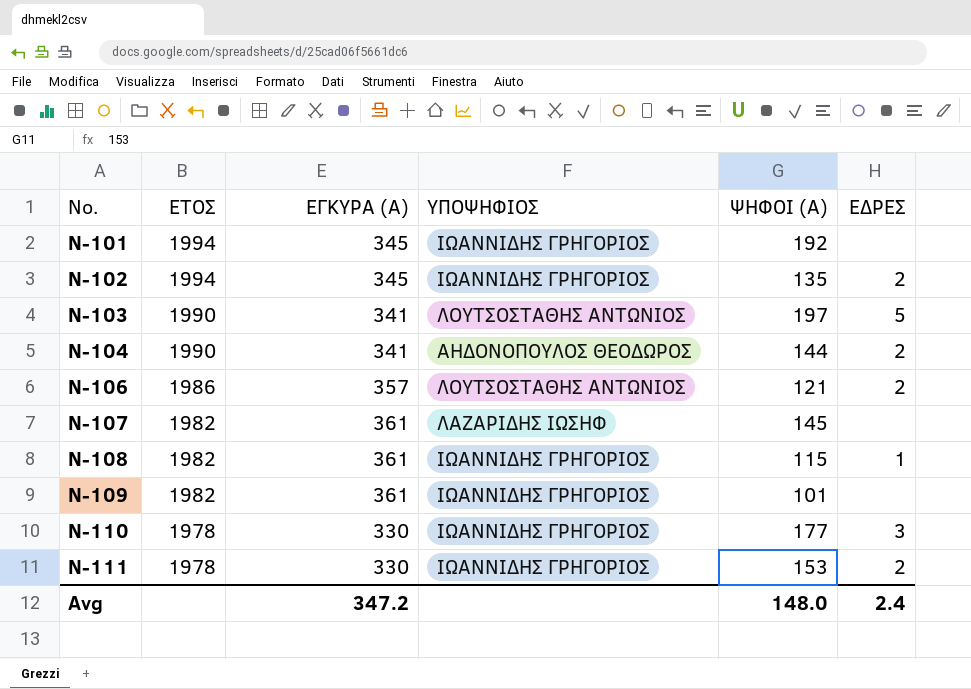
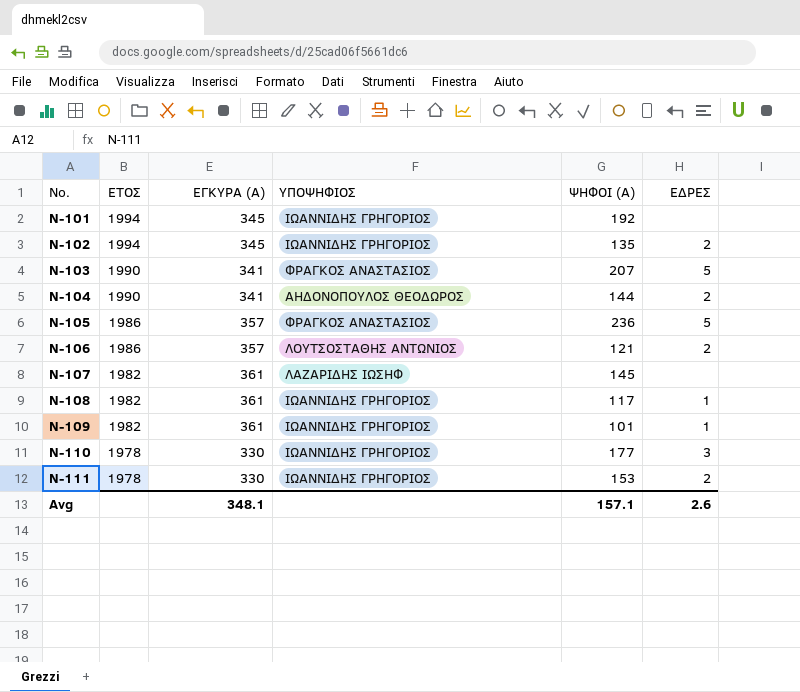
N-103 | ΥΠΟΨΗΦΙΟΣ: ΛΟΥΤΣΟΣΤΑΘΗΣ ΑΝΤΩΝΙΟΣ -> ΦΡΑΓΚΟΣ ΑΝΑΣΤΑΣΙΟΣ
N-103 | ΨΗΦΟΙ (Α): 197 -> 207
row N-105: none -> 1986 | 357 | ΦΡΑΓΚΟΣ ΑΝΑΣΤΑΣΙΟΣ | 236 | 5
N-108 | ΨΗΦΟΙ (Α): 115 -> 117
N-109 | ΕΔΡΕΣ: none -> 1
Avg | ΕΓΚΥΡΑ (Α): 347.2 -> 348.1
Avg | ΨΗΦΟΙ (Α): 148.0 -> 157.1
Avg | ΕΔΡΕΣ: 2.4 -> 2.6

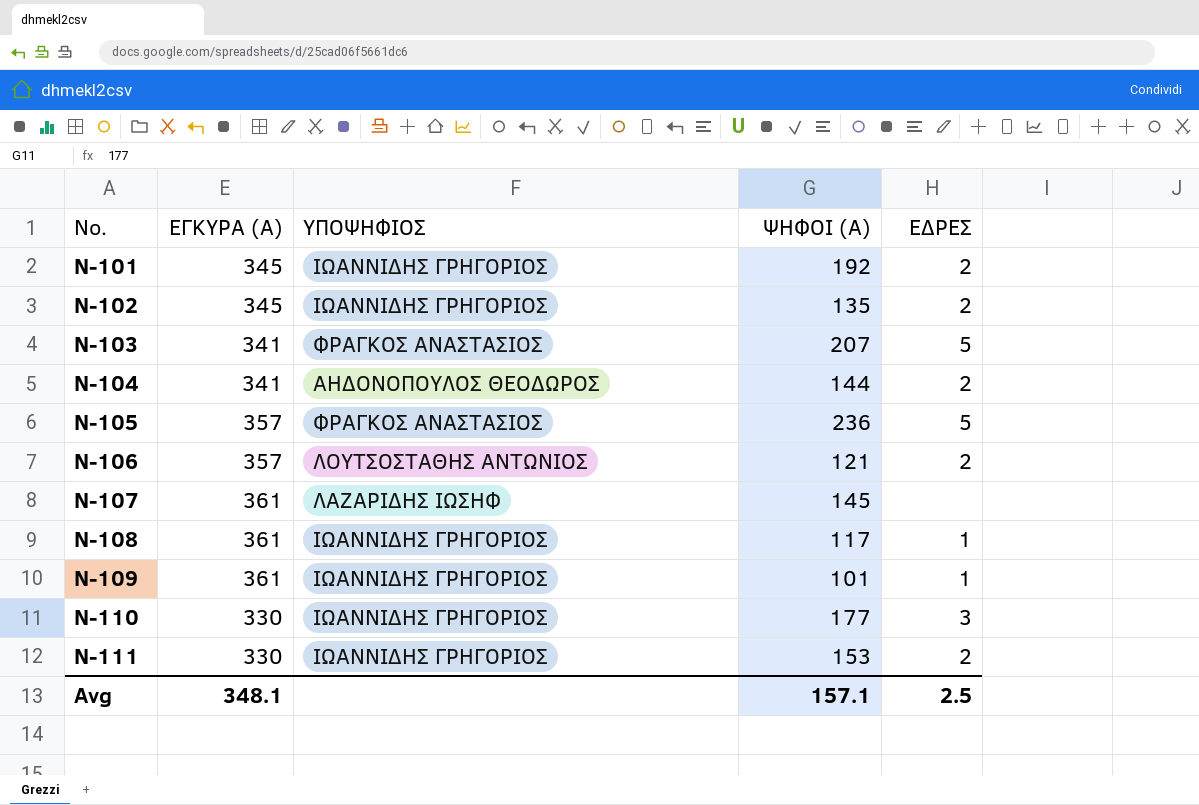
column ΕΤΟΣ | position: 2 -> none
N-101 | ΕΔΡΕΣ: none -> 2
Avg | ΕΔΡΕΣ: 2.6 -> 2.5

